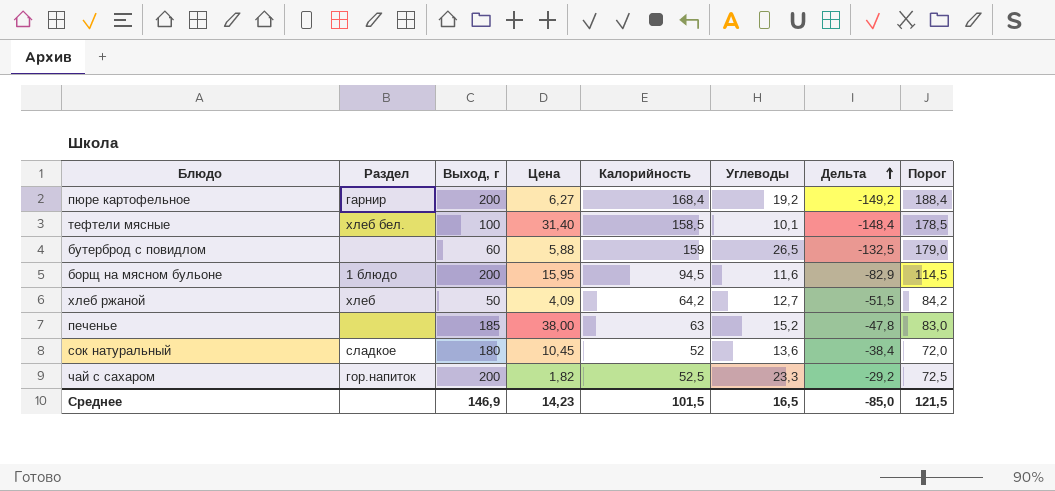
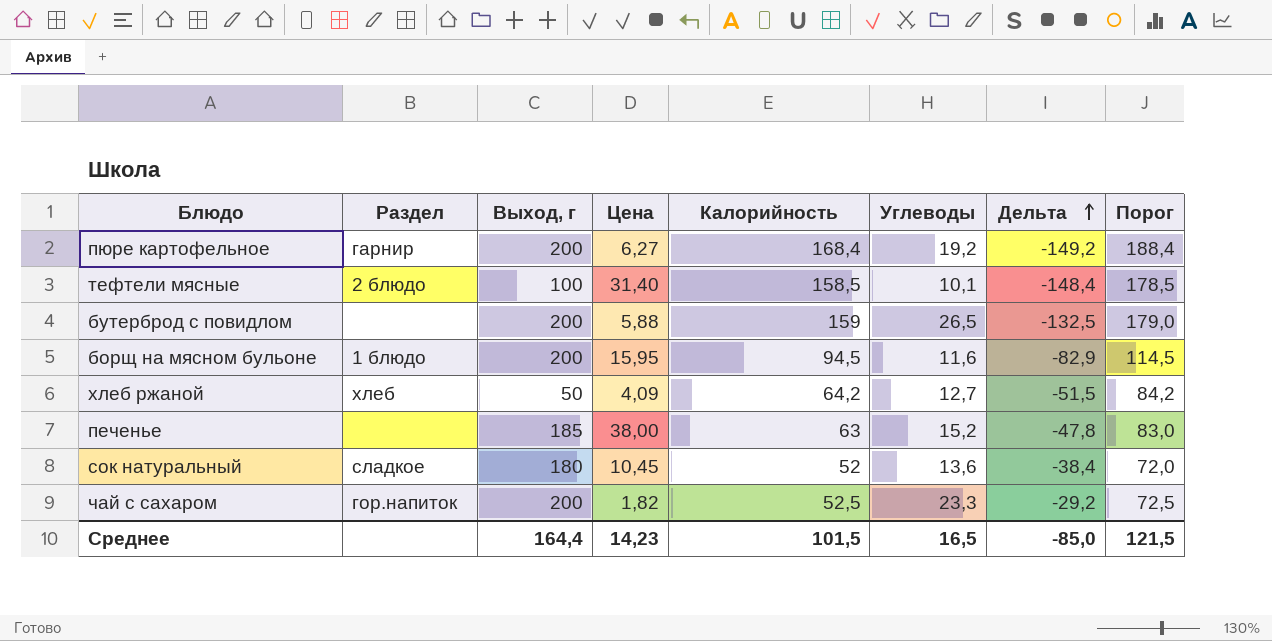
тефтели мясные | Раздел: хлеб бел. -> 2 блюдо
бутерброд с повидлом | Выход, г: 60 -> 200
Среднее | Выход, г: 146,9 -> 164,4

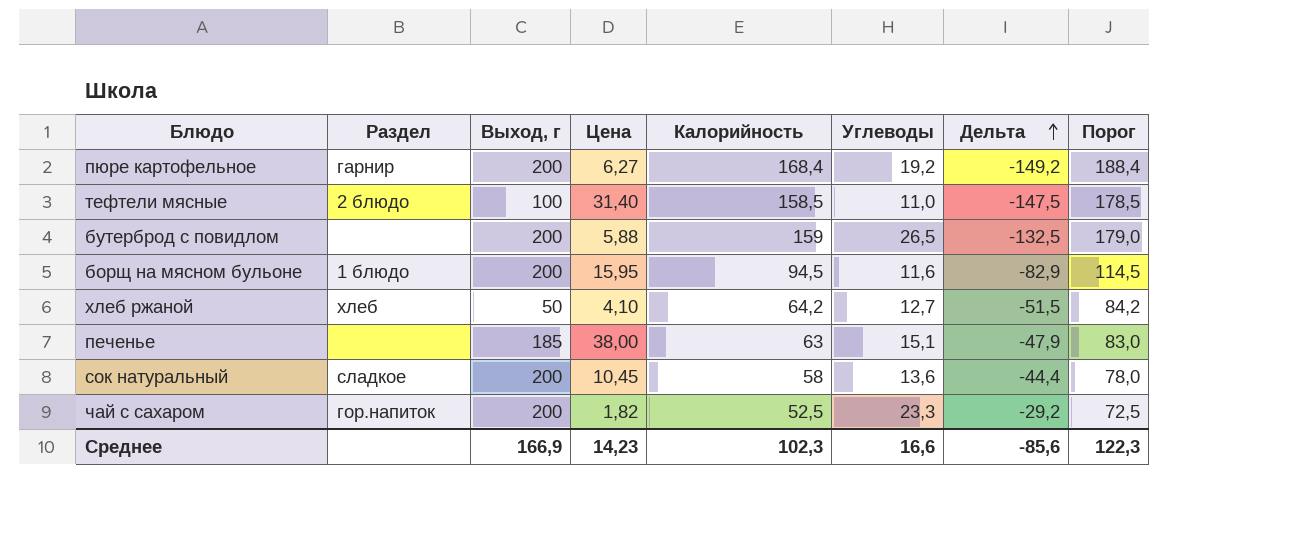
тефтели мясные | Углеводы: 10,1 -> 11,0
тефтели мясные | Дельта: -148,4 -> -147,5
хлеб ржаной | Цена: 4,09 -> 4,10
печенье | Углеводы: 15,2 -> 15,1
печенье | Дельта: -47,8 -> -47,9
сок натуральный | Выход, г: 180 -> 200
сок натуральный | Калорийность: 52 -> 58
сок натуральный | Дельта: -38,4 -> -44,4
сок натуральный | Порог: 72,0 -> 78,0
Среднее | Выход, г: 164,4 -> 166,9
Среднее | Калорийность: 101,5 -> 102,3
Среднее | Углеводы: 16,5 -> 16,6
Среднее | Дельта: -85,0 -> -85,6
Среднее | Порог: 121,5 -> 122,3

